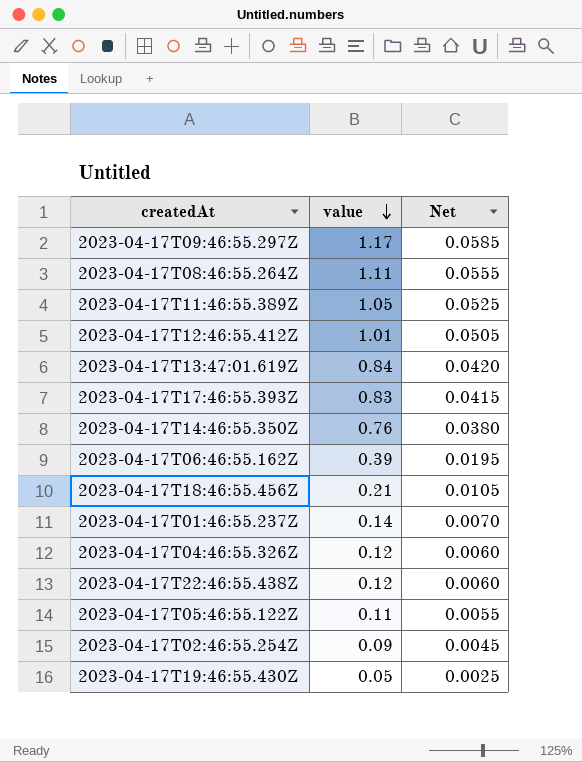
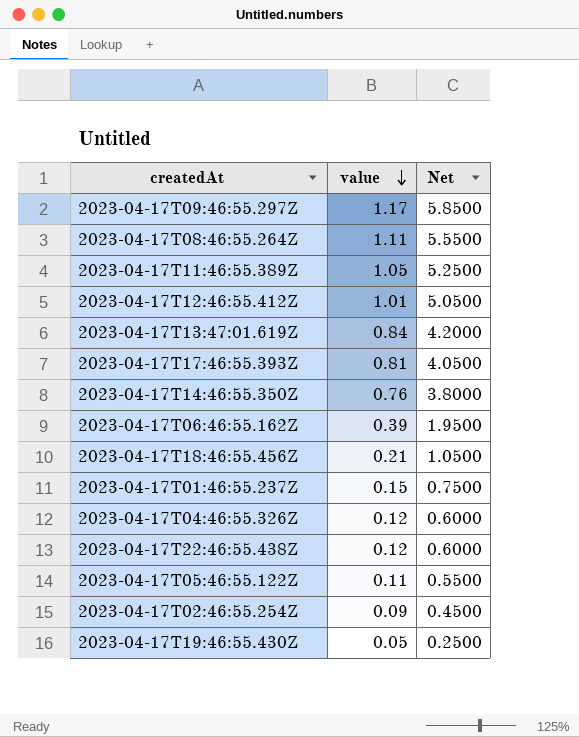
column Net | formula: [value] * 0.05 -> [value] * 5
2023-04-17T17:46:55.393Z | value: 0.83 -> 0.81
2023-04-17T01:46:55.237Z | value: 0.14 -> 0.15

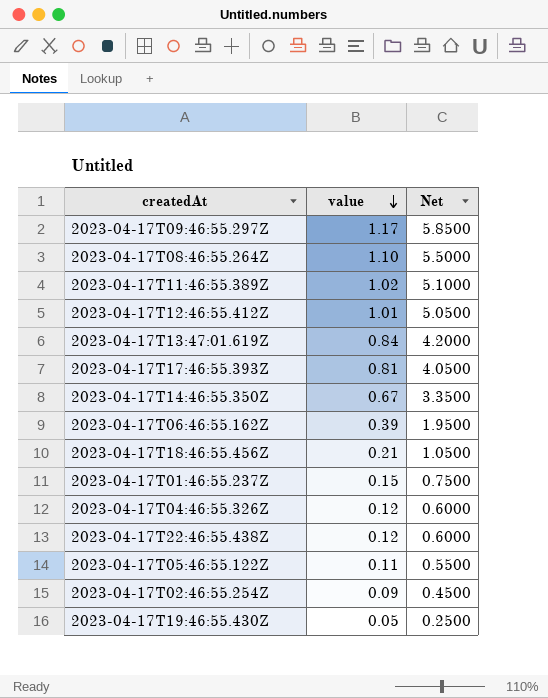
2023-04-17T08:46:55.264Z | value: 1.11 -> 1.10
2023-04-17T08:46:55.264Z | Net: 5.5500 -> 5.5000
2023-04-17T11:46:55.389Z | value: 1.05 -> 1.02
2023-04-17T11:46:55.389Z | Net: 5.2500 -> 5.1000
2023-04-17T14:46:55.350Z | value: 0.76 -> 0.67
2023-04-17T14:46:55.350Z | Net: 3.8000 -> 3.3500

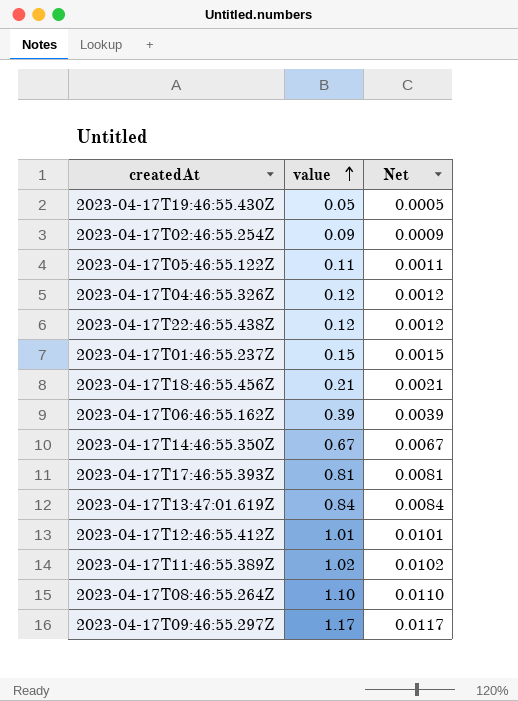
row order: value descending -> value ascending
column Net | formula: [value] * 5 -> [value] * 0.01

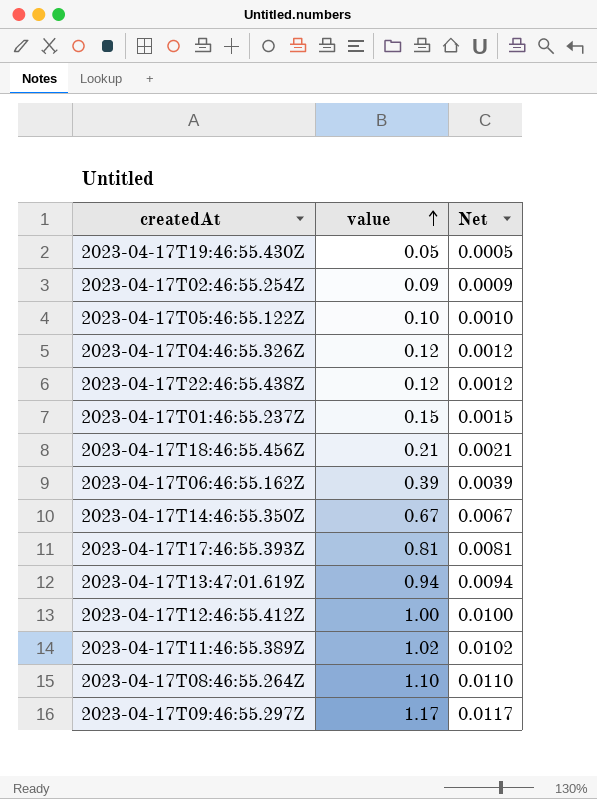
2023-04-17T05:46:55.122Z | value: 0.11 -> 0.10
2023-04-17T05:46:55.122Z | Net: 0.0011 -> 0.0010
2023-04-17T13:47:01.619Z | value: 0.84 -> 0.94
2023-04-17T13:47:01.619Z | Net: 0.0084 -> 0.0094
2023-04-17T12:46:55.412Z | value: 1.01 -> 1.00
2023-04-17T12:46:55.412Z | Net: 0.0101 -> 0.0100

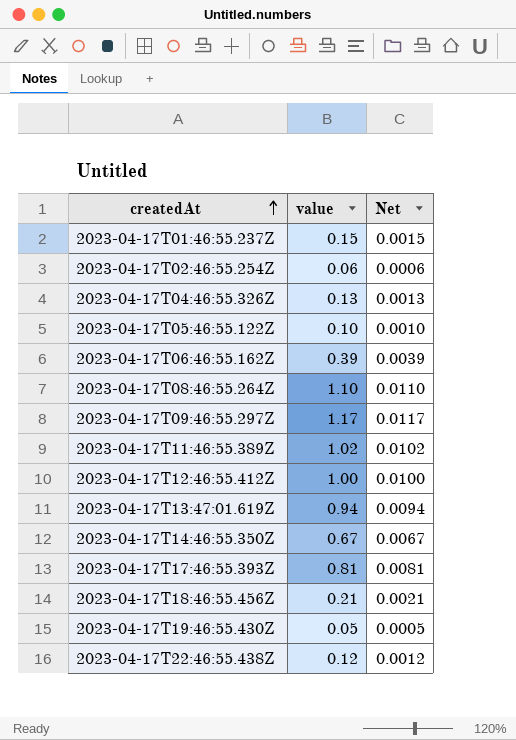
row order: value ascending -> createdAt ascending
2023-04-17T02:46:55.254Z | value: 0.09 -> 0.06
2023-04-17T02:46:55.254Z | Net: 0.0009 -> 0.0006
2023-04-17T04:46:55.326Z | value: 0.12 -> 0.13
2023-04-17T04:46:55.326Z | Net: 0.0012 -> 0.0013

